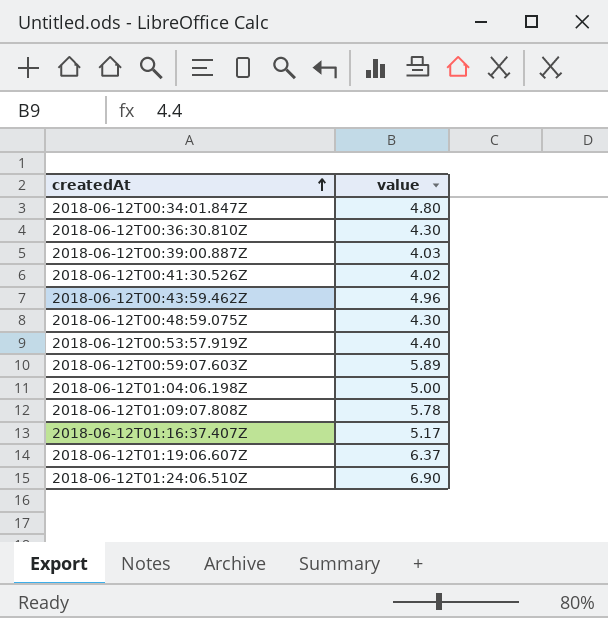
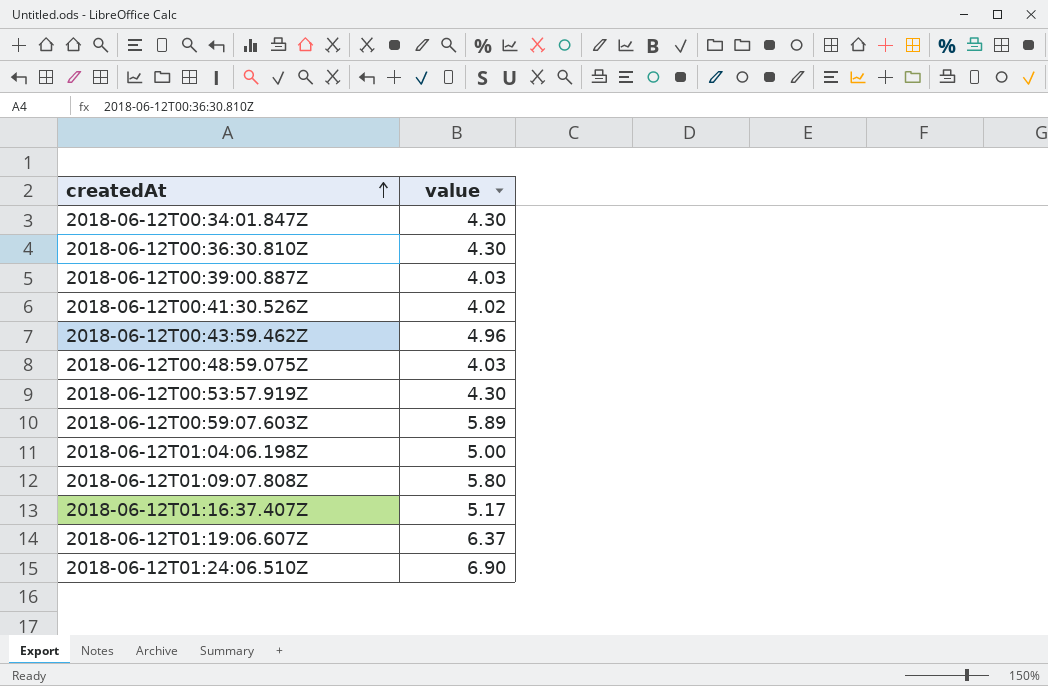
2018-06-12T00:34:01.847Z | value: 4.80 -> 4.30
2018-06-12T00:48:59.075Z | value: 4.30 -> 4.03
2018-06-12T00:53:57.919Z | value: 4.40 -> 4.30
2018-06-12T01:09:07.808Z | value: 5.78 -> 5.80

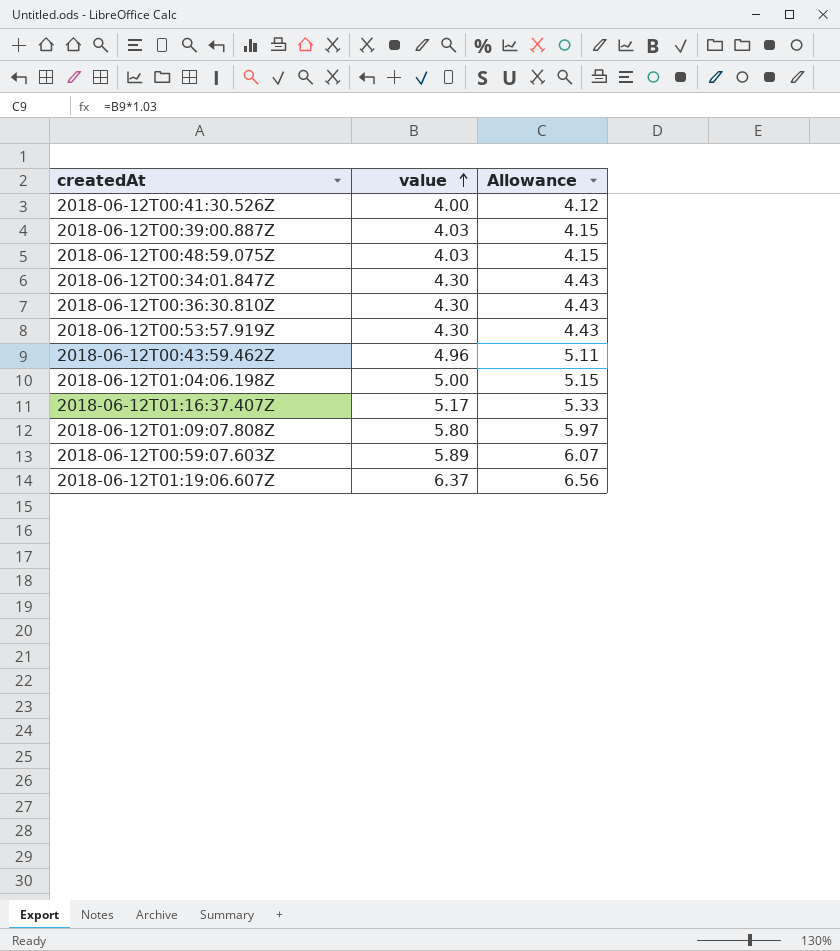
row order: createdAt ascending -> value ascending
column Allowance | formula: none -> [value] * 1.03
row 2018-06-12T01:24:06.510Z: 6.90 -> none
2018-06-12T00:41:30.526Z | value: 4.02 -> 4.00

